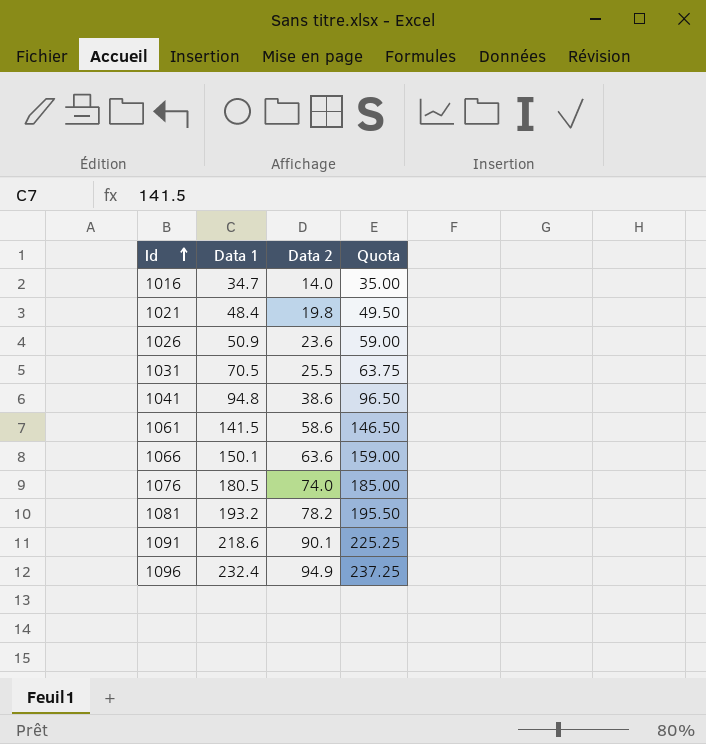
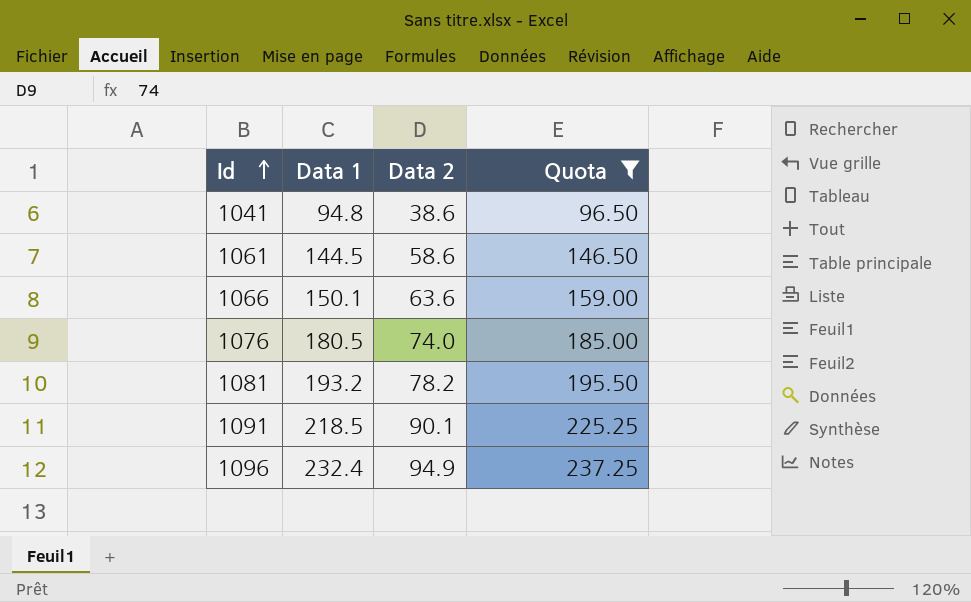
filter: none -> Quota >= 96.50
1061 | Data 1: 141.5 -> 144.5
1091 | Data 1: 218.6 -> 218.5

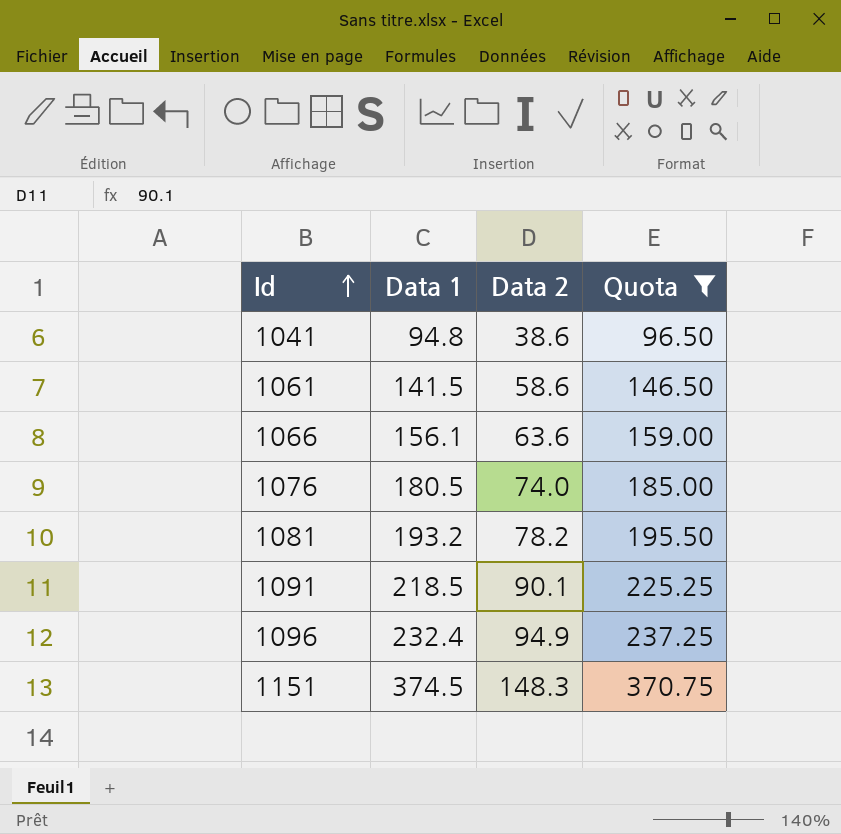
1061 | Data 1: 144.5 -> 141.5
1066 | Data 1: 150.1 -> 156.1
row 1151: none -> 374.5 | 148.3 | 370.75

